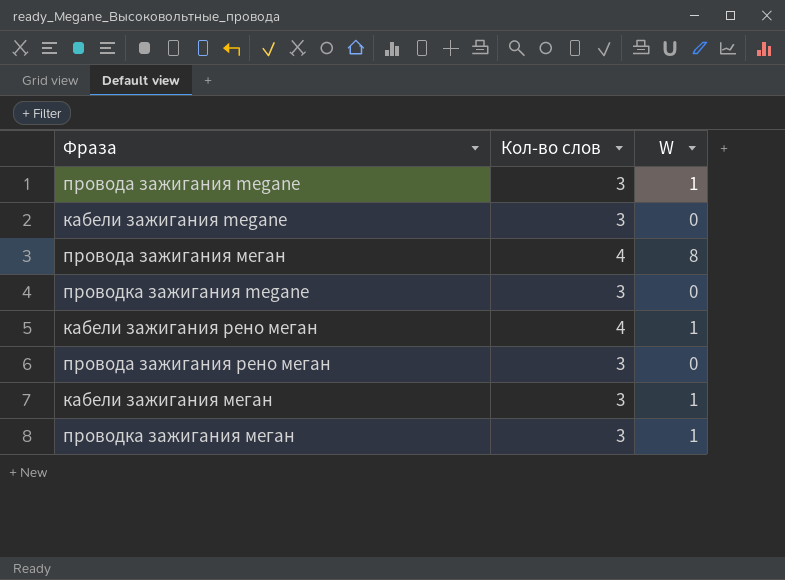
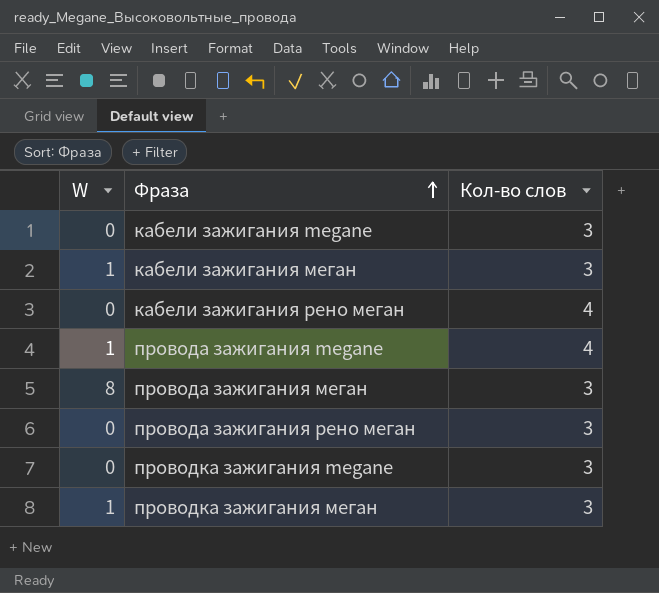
row order: none -> Фраза ascending
column W | position: 3 -> 1
кабели зажигания рено меган | W: 1 -> 0
провода зажигания megane | Кол-во слов: 3 -> 4
провода зажигания меган | Кол-во слов: 4 -> 3

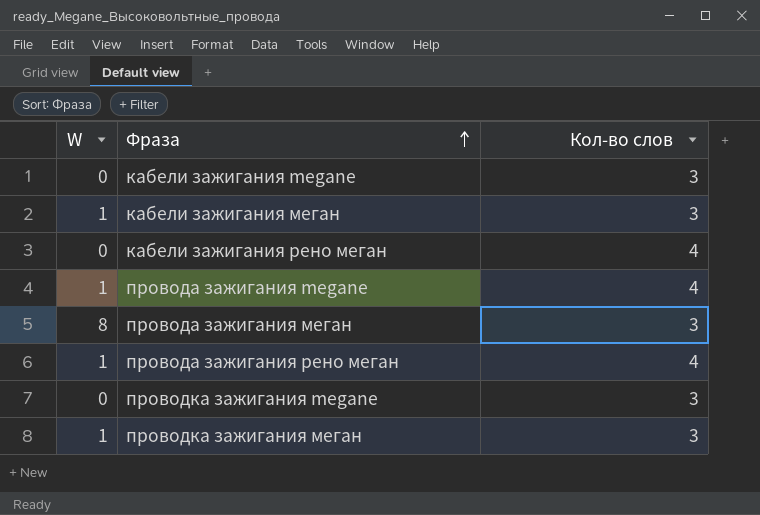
провода зажигания рено меган | W: 0 -> 1
провода зажигания рено меган | Кол-во слов: 3 -> 4

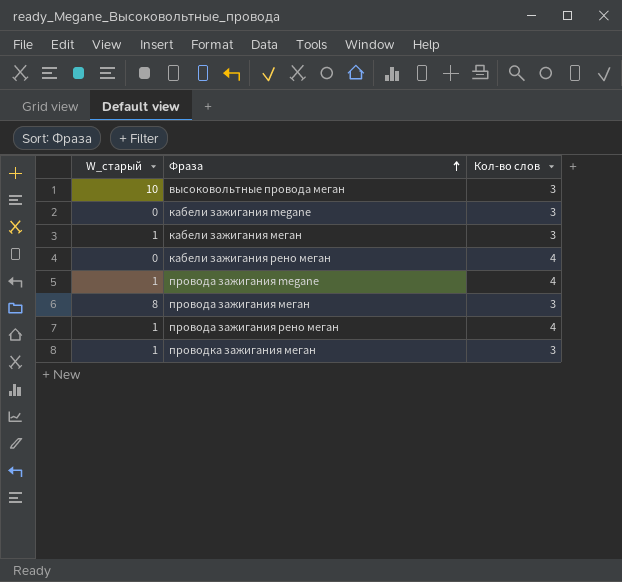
column name: W -> W_старый
row проводка зажигания megane: 0 | 3 -> none
row высоковольтные провода меган: none -> 10 | 3

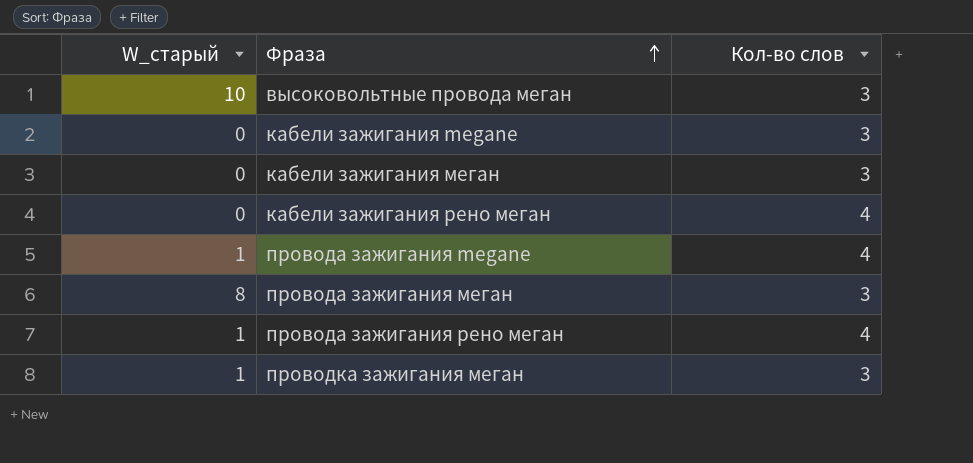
кабели зажигания меган | W_старый: 1 -> 0

